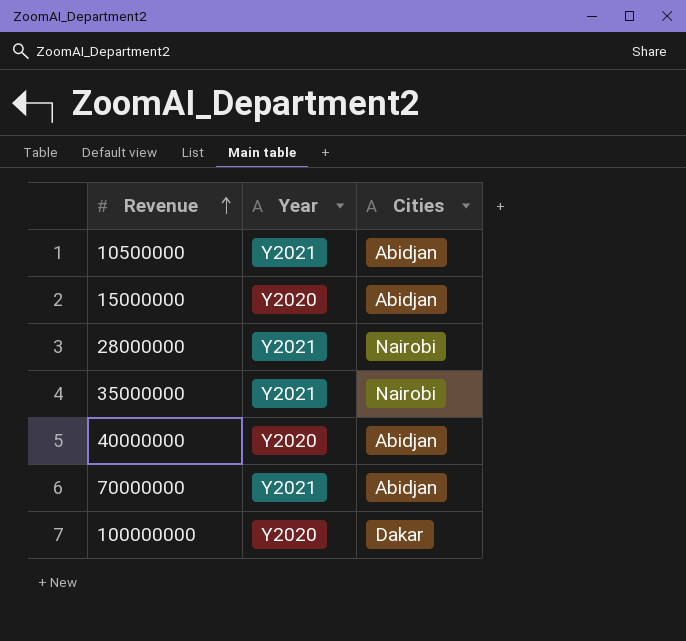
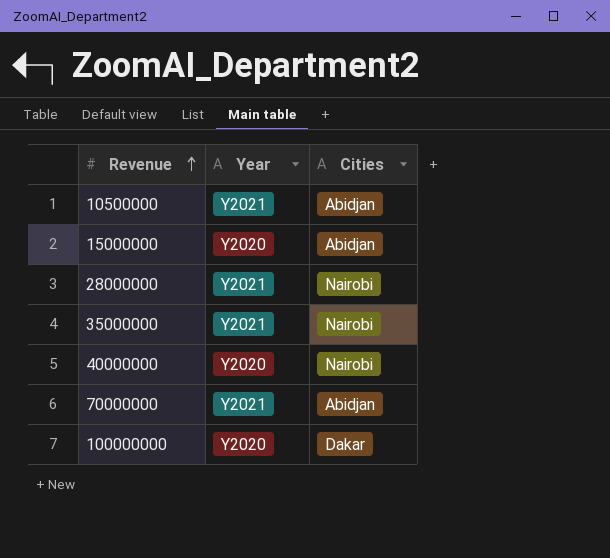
40000000 | Cities: Abidjan -> Nairobi

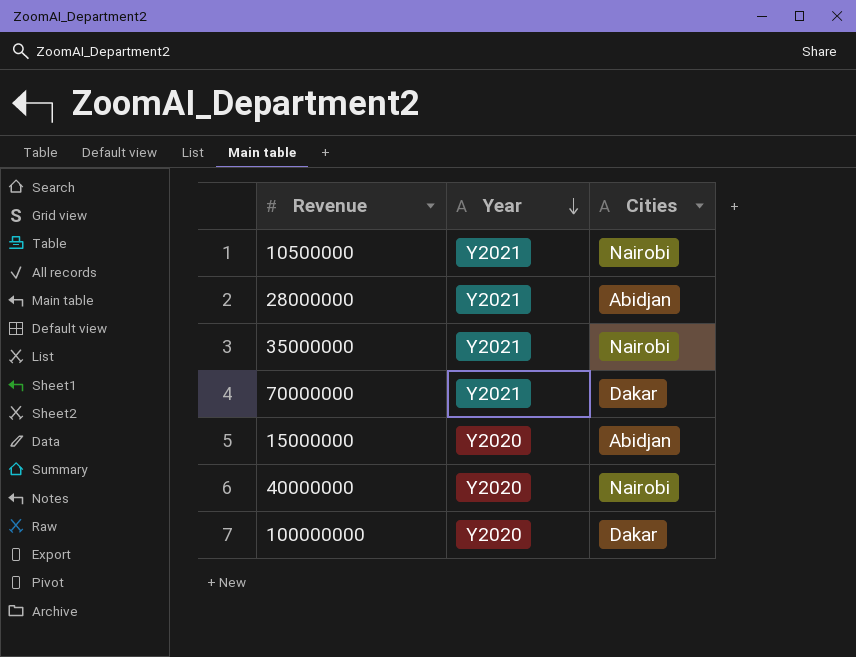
row order: Revenue ascending -> Year descending
10500000 | Cities: Abidjan -> Nairobi
28000000 | Cities: Nairobi -> Abidjan
70000000 | Cities: Abidjan -> Dakar

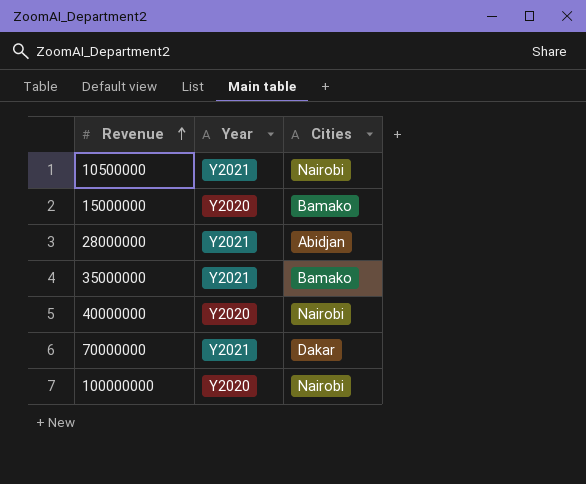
row order: Year descending -> Revenue ascending
15000000 | Cities: Abidjan -> Bamako
35000000 | Cities: Nairobi -> Bamako
100000000 | Cities: Dakar -> Nairobi

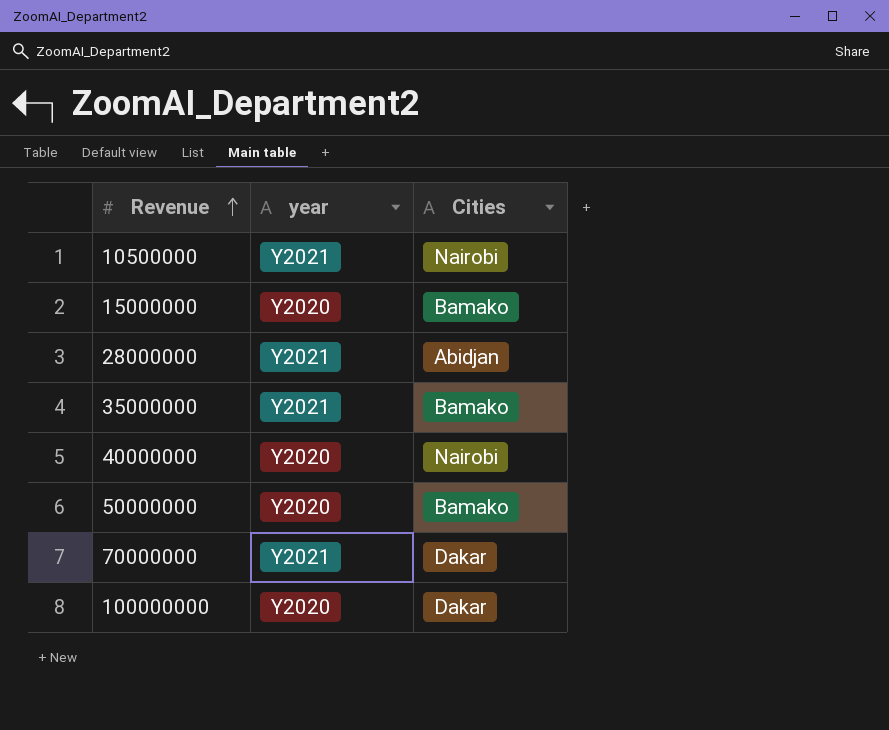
column name: Year -> year
row 50000000: none -> Y2020 | Bamako
100000000 | Cities: Nairobi -> Dakar

